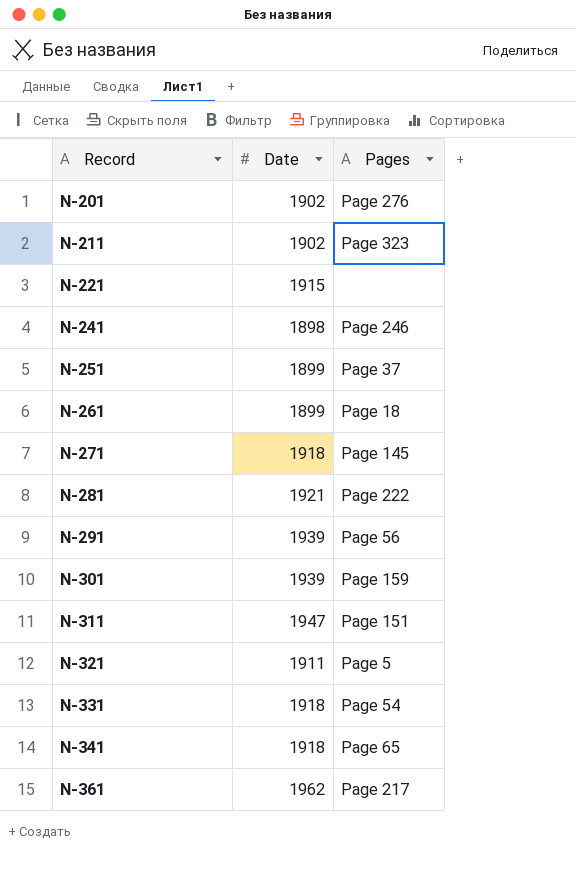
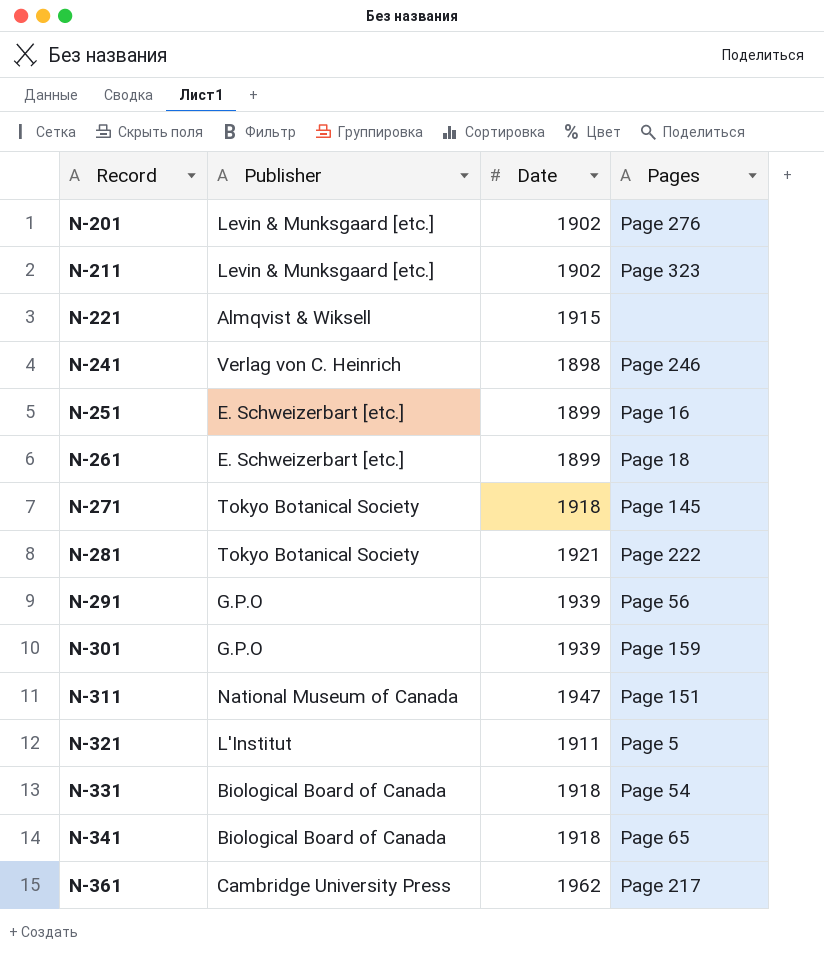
column Publisher | position: none -> 2
N-251 | Pages: Page 37 -> Page 16

